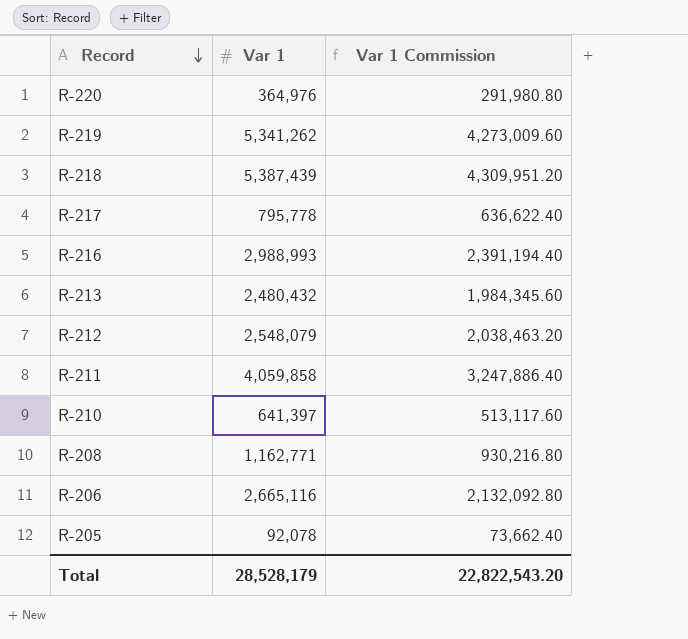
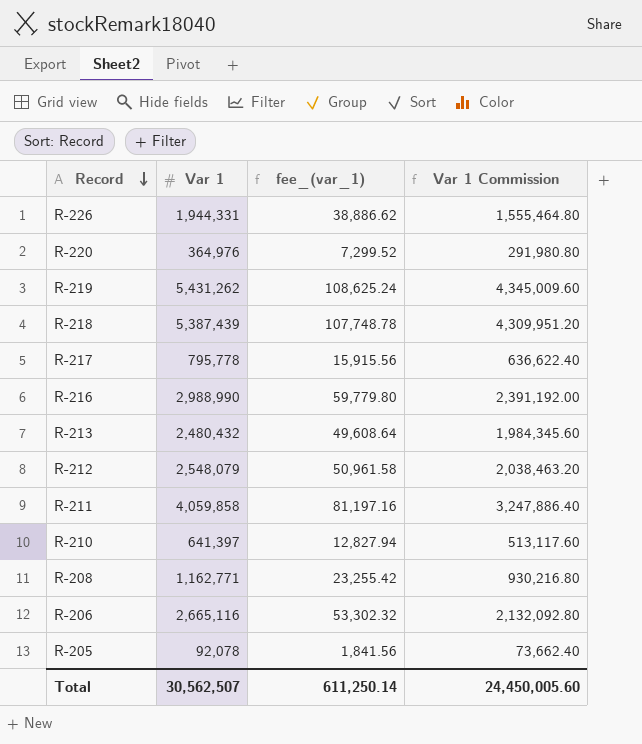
column fee_(var_1) | formula: none -> [Var 1] * 0.02
row R-226: none -> 1,944,331 | 38,886.62 | 1,555,464.80
R-219 | Var 1: 5,341,262 -> 5,431,262
R-219 | Var 1 Commission: 4,273,009.60 -> 4,345,009.60
R-216 | Var 1: 2,988,993 -> 2,988,990
R-216 | Var 1 Commission: 2,391,194.40 -> 2,391,192.00
Total | Var 1: 28,528,179 -> 30,562,507
Total | Var 1 Commission: 22,822,543.20 -> 24,450,005.60

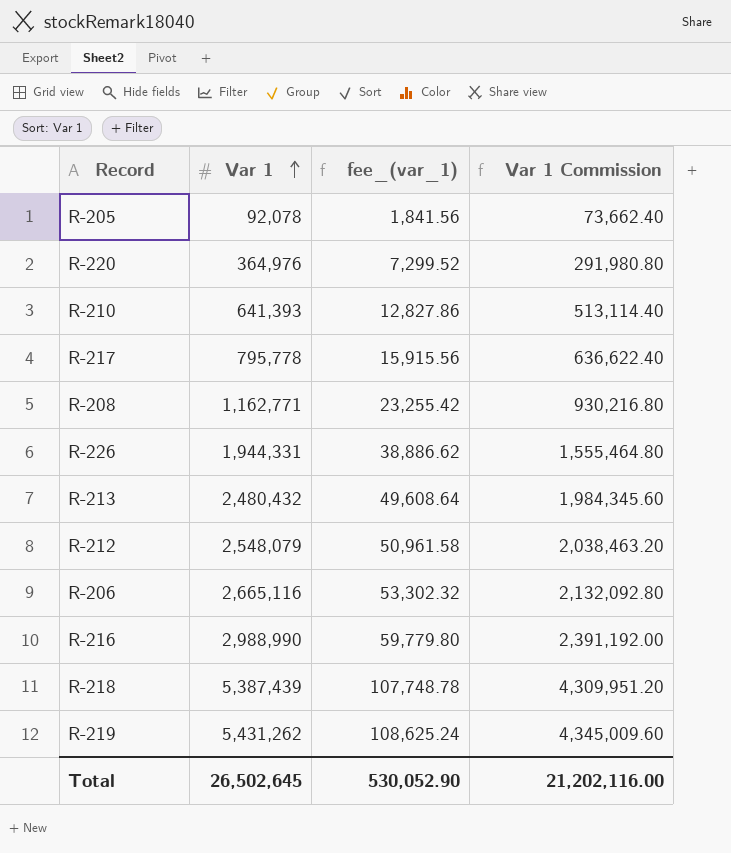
row order: Record descending -> Var 1 ascending
row R-211: 4,059,858 | 81,197.16 | 3,247,886.40 -> none
R-210 | Var 1: 641,397 -> 641,393
R-210 | fee_(var_1): 12,827.94 -> 12,827.86
R-210 | Var 1 Commission: 513,117.60 -> 513,114.40
Total | Var 1: 30,562,507 -> 26,502,645
Total | fee_(var_1): 611,250.14 -> 530,052.90
Total | Var 1 Commission: 24,450,005.60 -> 21,202,116.00

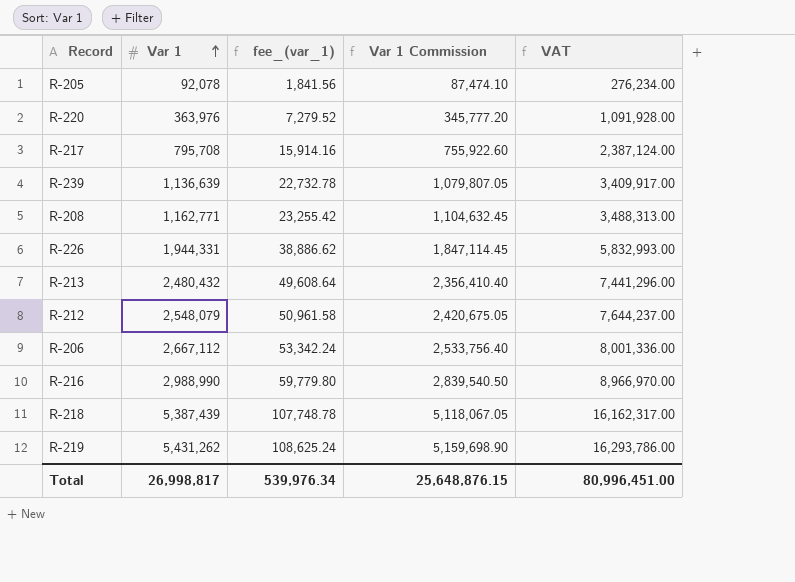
column Var 1 Commission | formula: [Var 1] * 0.8 -> [Var 1] * 0.95
column VAT | formula: none -> [Var 1] * 3
row R-210: 641,393 | 12,827.86 | 513,114.40 -> none
R-220 | Var 1: 364,976 -> 363,976
R-220 | fee_(var_1): 7,299.52 -> 7,279.52
R-217 | Var 1: 795,778 -> 795,708
R-217 | fee_(var_1): 15,915.56 -> 15,914.16
row R-239: none -> 1,136,639 | 22,732.78 | 1,079,807.05 | 3,409,917.00
R-206 | Var 1: 2,665,116 -> 2,667,112
R-206 | fee_(var_1): 53,302.32 -> 53,342.24
Total | Var 1: 26,502,645 -> 26,998,817
Total | fee_(var_1): 530,052.90 -> 539,976.34
Total | Var 1 Commission: 21,202,116.00 -> 25,648,876.15

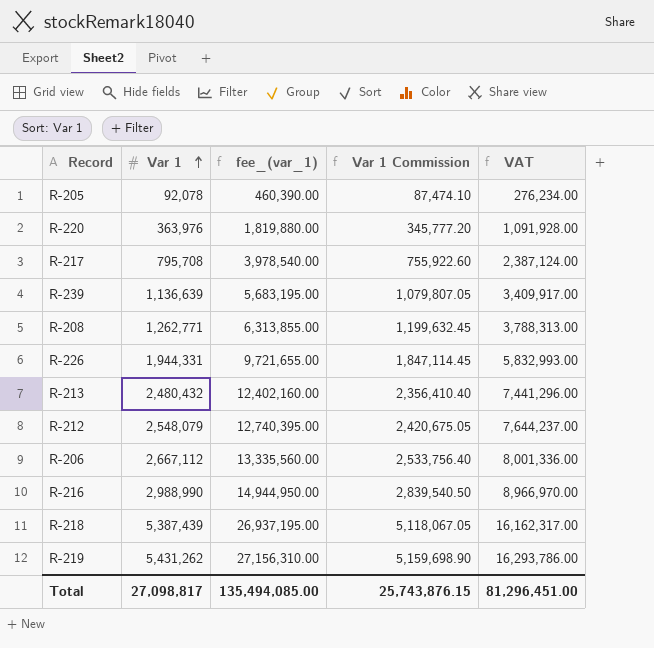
column fee_(var_1) | formula: [Var 1] * 0.02 -> [Var 1] * 5
R-208 | Var 1: 1,162,771 -> 1,262,771
R-208 | Var 1 Commission: 1,104,632.45 -> 1,199,632.45
R-208 | VAT: 3,488,313.00 -> 3,788,313.00
Total | Var 1: 26,998,817 -> 27,098,817
Total | fee_(var_1): 539,976.34 -> 135,494,085.00
Total | Var 1 Commission: 25,648,876.15 -> 25,743,876.15
Total | VAT: 80,996,451.00 -> 81,296,451.00

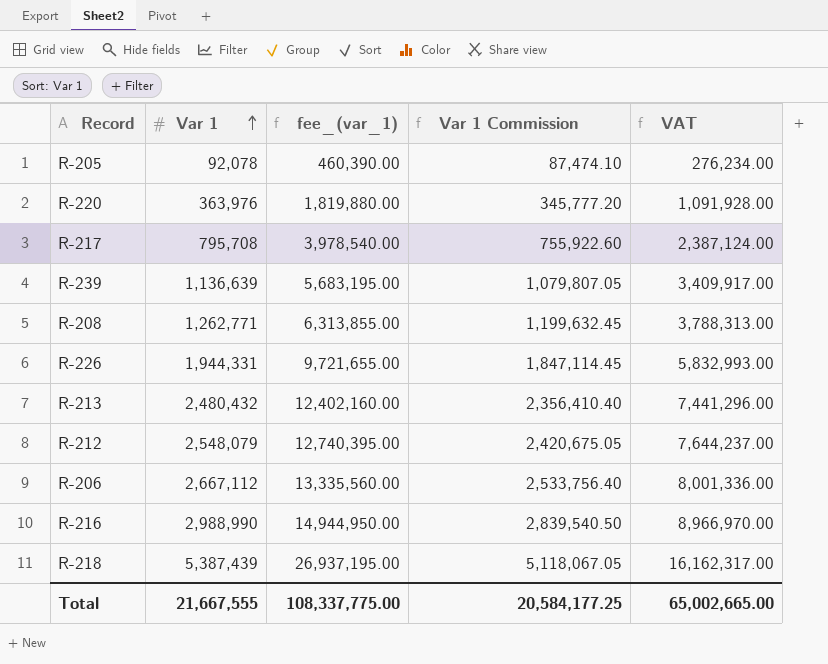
row R-219: 5,431,262 | 27,156,310.00 | 5,159,698.90 | 16,293,786.00 -> none
Total | Var 1: 27,098,817 -> 21,667,555
Total | fee_(var_1): 135,494,085.00 -> 108,337,775.00
Total | Var 1 Commission: 25,743,876.15 -> 20,584,177.25
Total | VAT: 81,296,451.00 -> 65,002,665.00

